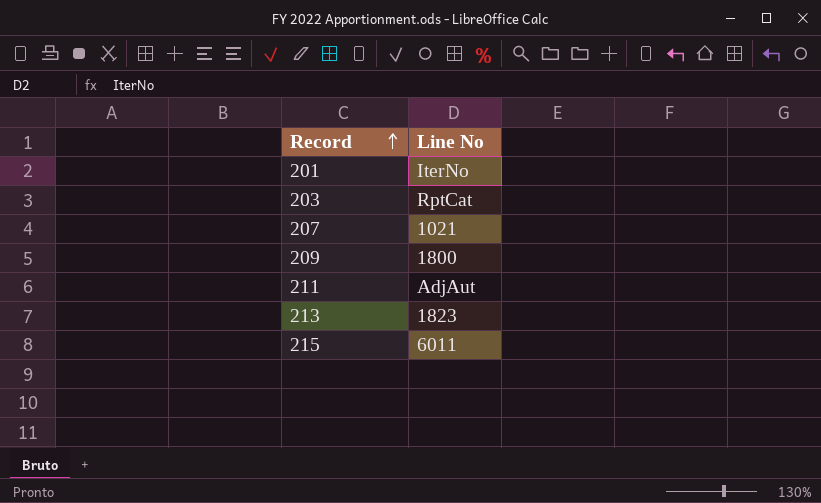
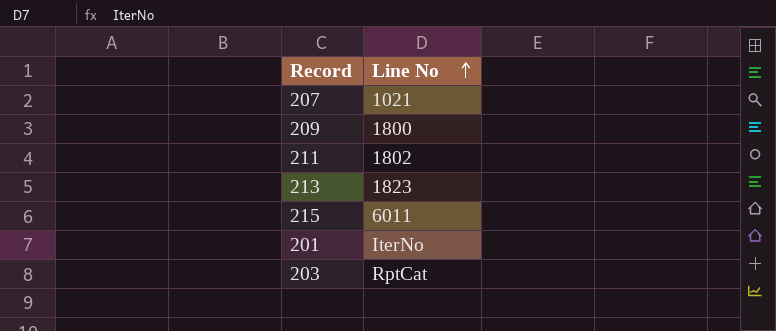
row order: Record ascending -> Line No ascending
211 | Line No: AdjAut -> 1802

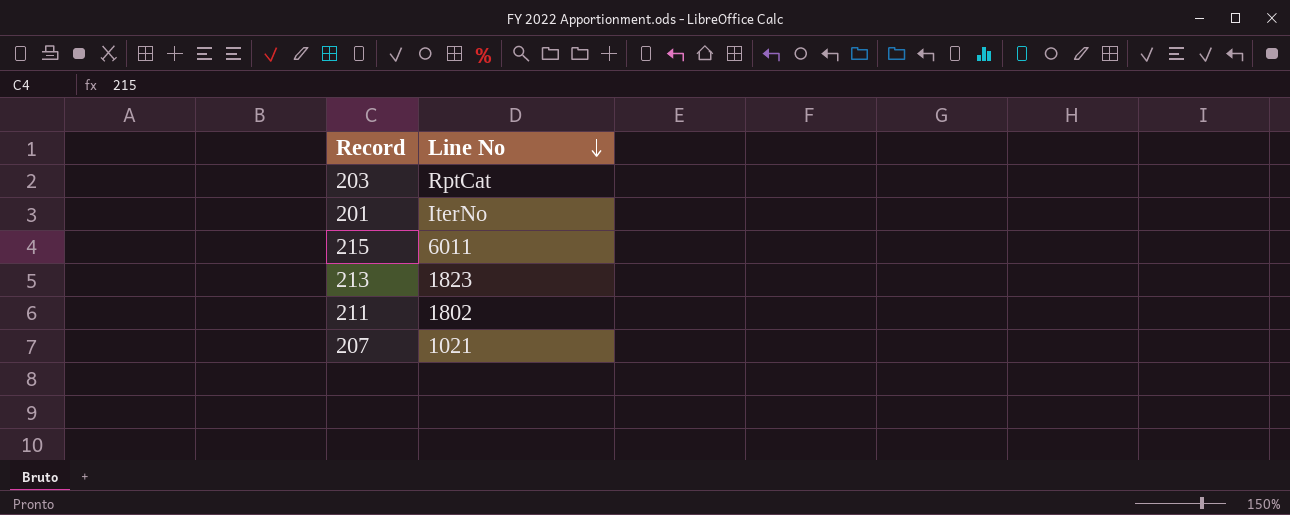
row order: Line No ascending -> Line No descending
row 209: 1800 -> none

